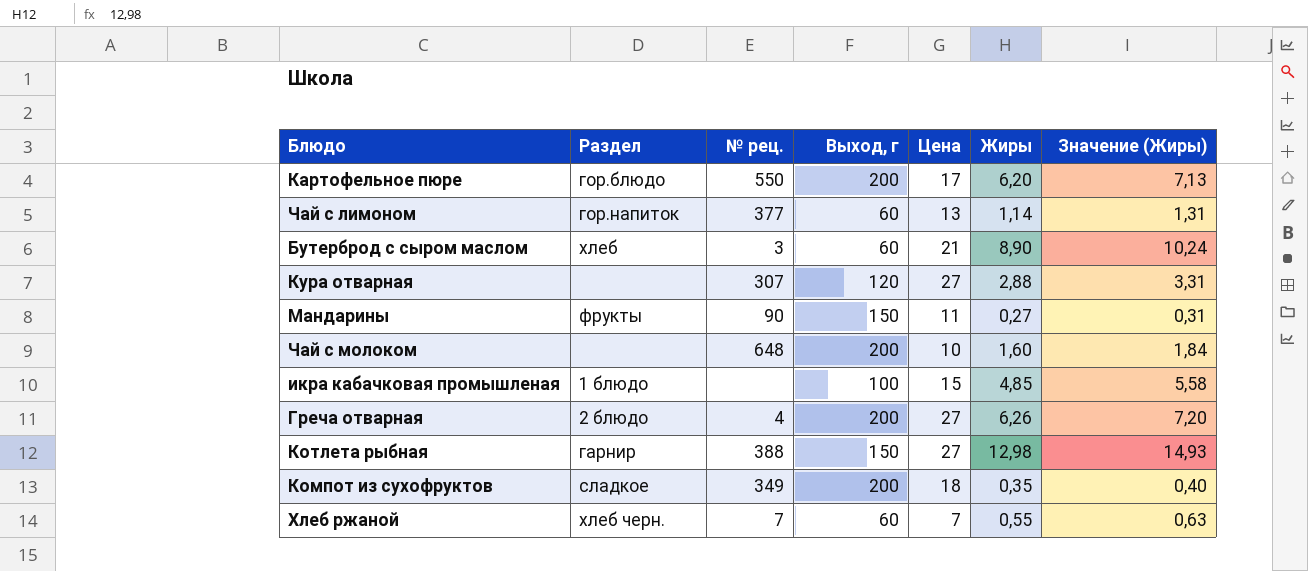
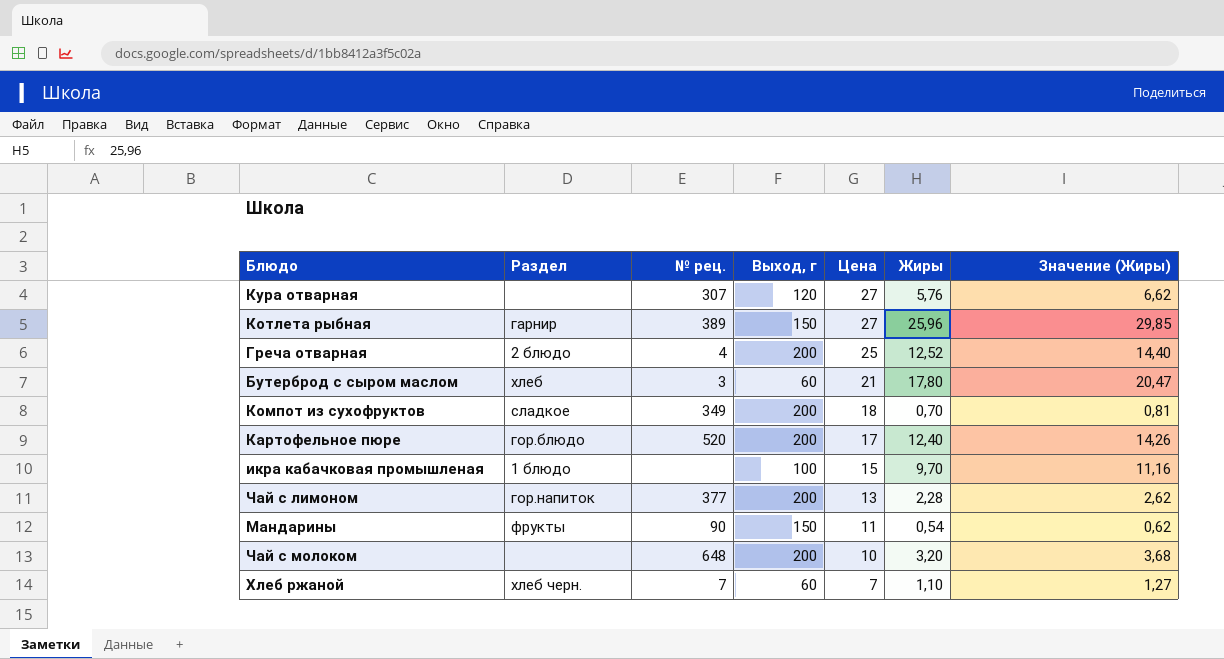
row order: none -> Цена descending
Кура отварная | Жиры: 2,88 -> 5,76
Кура отварная | Значение (Жиры): 3,31 -> 6,62
Котлета рыбная | № рец.: 388 -> 389
Котлета рыбная | Жиры: 12,98 -> 25,96
Котлета рыбная | Значение (Жиры): 14,93 -> 29,85
Греча отварная | Цена: 27 -> 25
Греча отварная | Жиры: 6,26 -> 12,52
Греча отварная | Значение (Жиры): 7,20 -> 14,40
Бутерброд с сыром маслом | Жиры: 8,90 -> 17,80
Бутерброд с сыром маслом | Значение (Жиры): 10,24 -> 20,47
Компот из сухофруктов | Жиры: 0,35 -> 0,70
Компот из сухофруктов | Значение (Жиры): 0,40 -> 0,81
Картофельное пюре | № рец.: 550 -> 520
Картофельное пюре | Жиры: 6,20 -> 12,40
Картофельное пюре | Значение (Жиры): 7,13 -> 14,26
икра кабачковая промышленая | Жиры: 4,85 -> 9,70
икра кабачковая промышленая | Значение (Жиры): 5,58 -> 11,16
Чай с лимоном | Выход, г: 60 -> 200
Чай с лимоном | Жиры: 1,14 -> 2,28
Чай с лимоном | Значение (Жиры): 1,31 -> 2,62
Мандарины | Жиры: 0,27 -> 0,54
Мандарины | Значение (Жиры): 0,31 -> 0,62
Чай с молоком | Жиры: 1,60 -> 3,20
Чай с молоком | Значение (Жиры): 1,84 -> 3,68
Хлеб ржаной | Жиры: 0,55 -> 1,10
Хлеб ржаной | Значение (Жиры): 0,63 -> 1,27

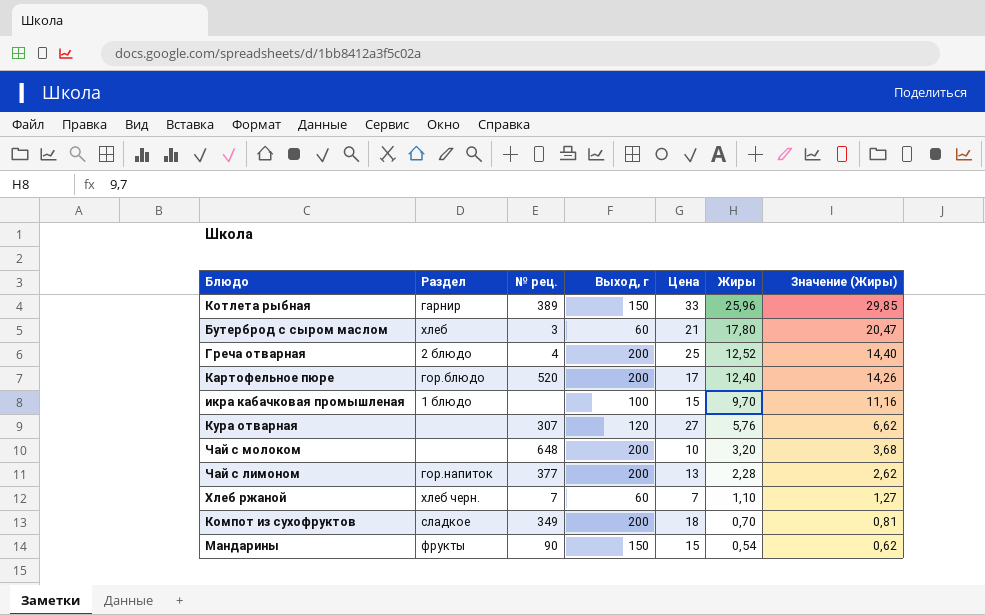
row order: Цена descending -> Жиры descending
Котлета рыбная | Цена: 27 -> 33
Мандарины | Цена: 11 -> 15

